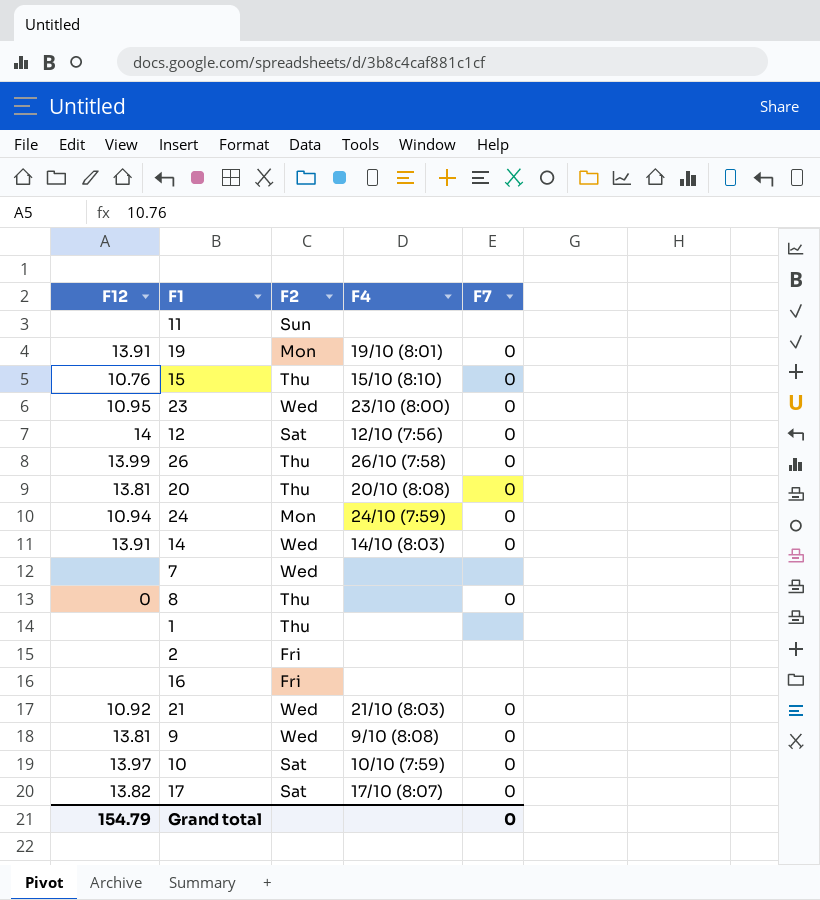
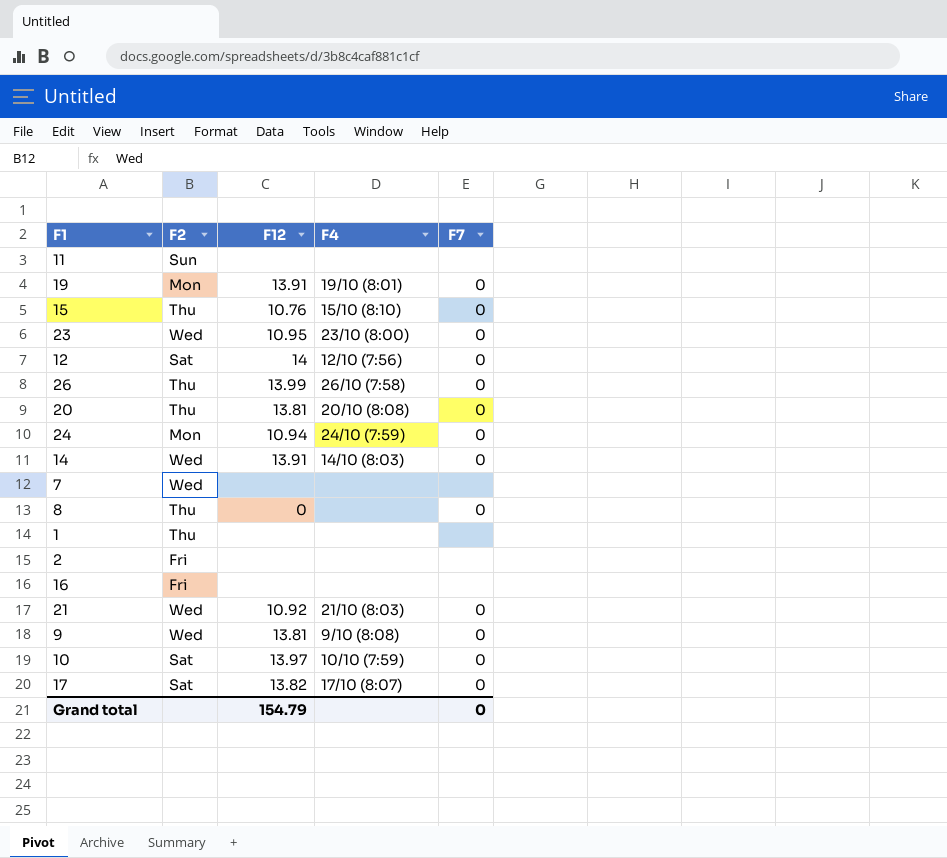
column F12 | position: 1 -> 3

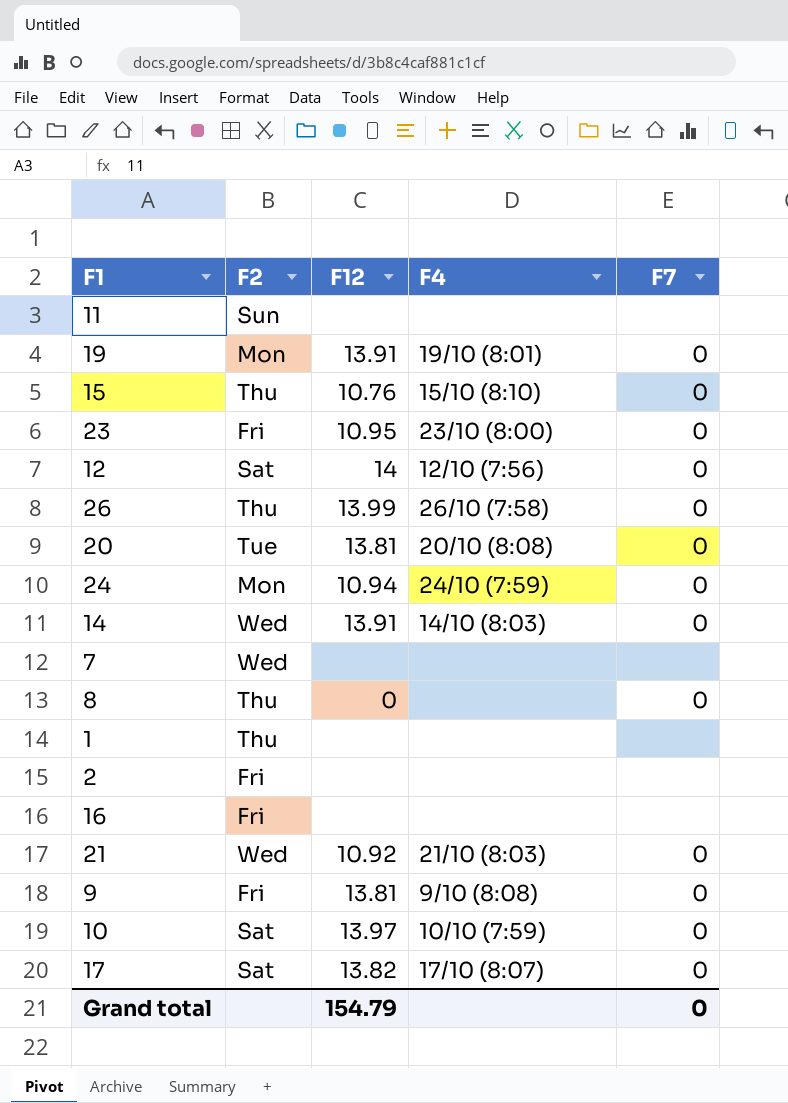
23 | F2: Wed -> Fri
20 | F2: Thu -> Tue
9 | F2: Wed -> Fri

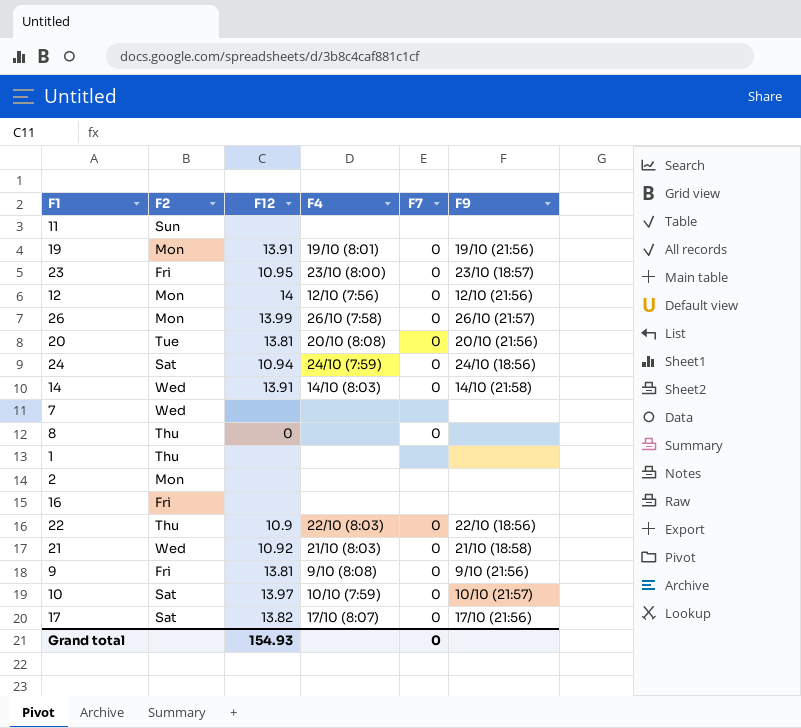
column F9 | position: none -> 6
row 15: Thu | 10.76 | 15/10 (8:10) | 0 -> none
12 | F2: Sat -> Mon
26 | F2: Thu -> Mon
24 | F2: Mon -> Sat
2 | F2: Fri -> Mon
row 22: none -> Thu | 10.9 | 22/10 (8:03) | 0 | 22/10 (18:56)
Grand total | F12: 154.79 -> 154.93

